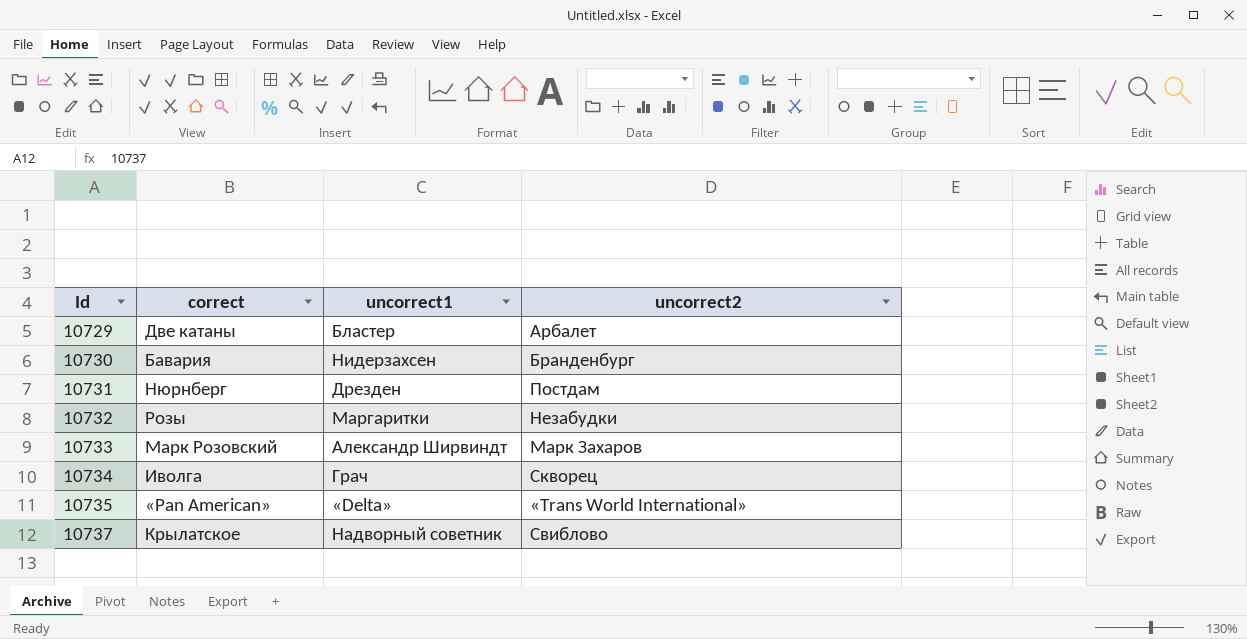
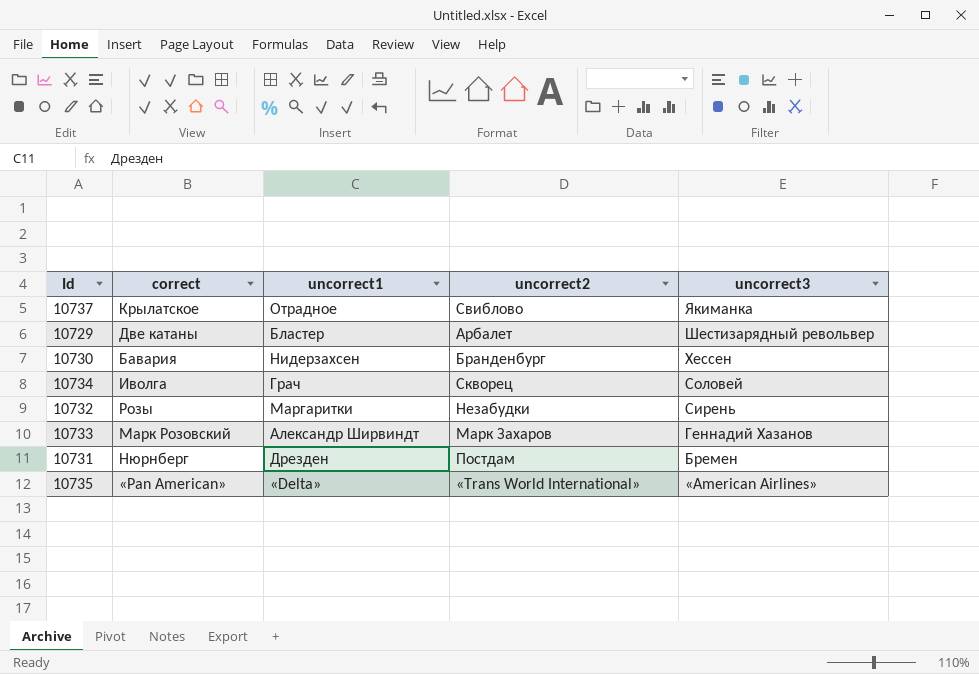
row order: Id ascending -> uncorrect3 descending
column uncorrect3 | position: none -> 5
10737 | uncorrect1: Надворный советник -> Отрадное

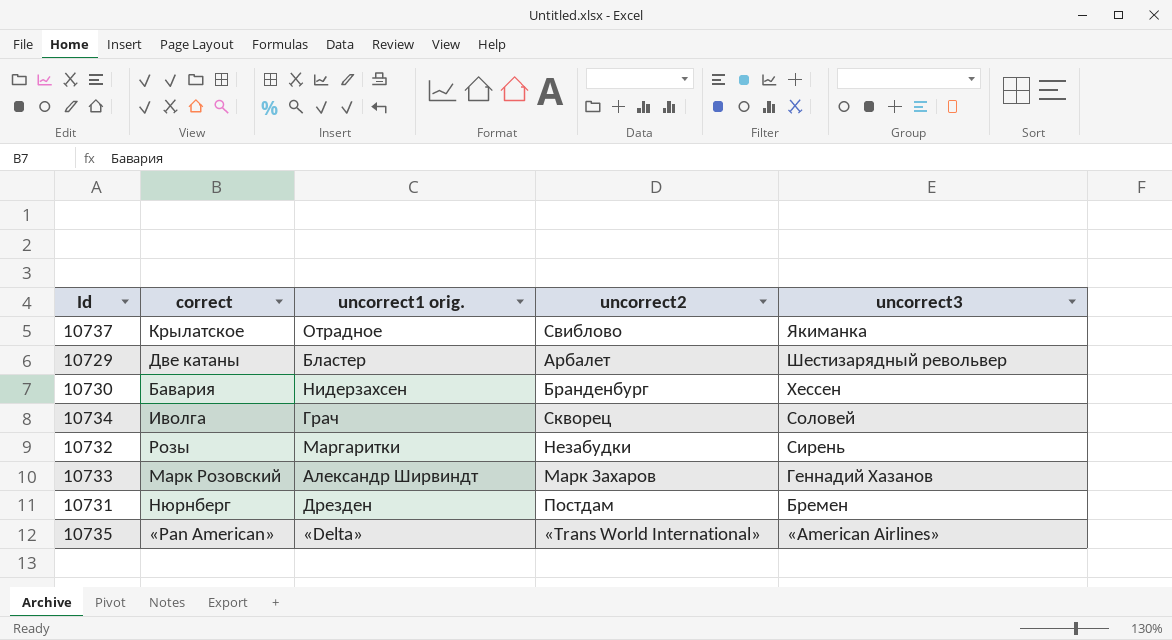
column name: uncorrect1 -> uncorrect1 orig.

